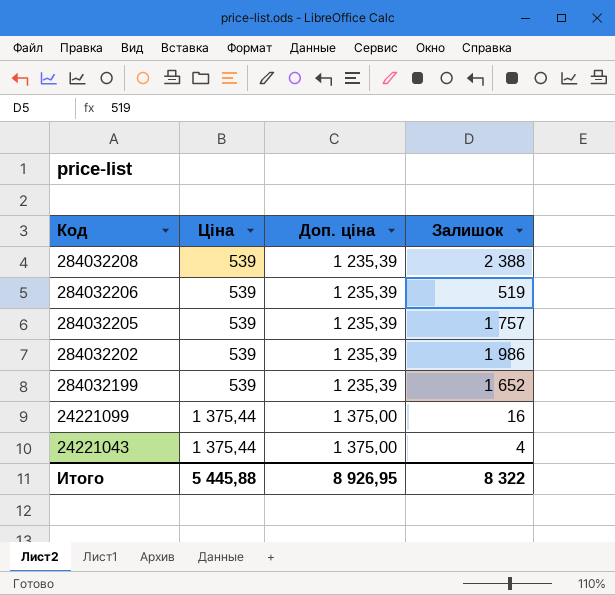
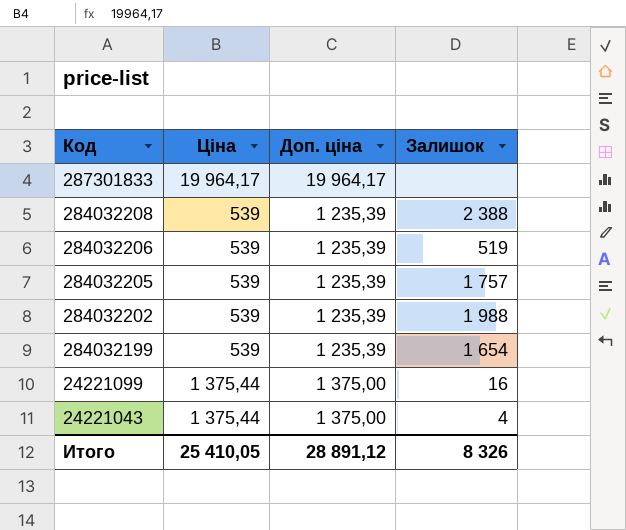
row 287301833: none -> 19 964,17 | 19 964,17 | none
284032202 | Залишок: 1 986 -> 1 988
284032199 | Залишок: 1 652 -> 1 654
Итого | Ціна: 5 445,88 -> 25 410,05
Итого | Доп. ціна: 8 926,95 -> 28 891,12
Итого | Залишок: 8 322 -> 8 326

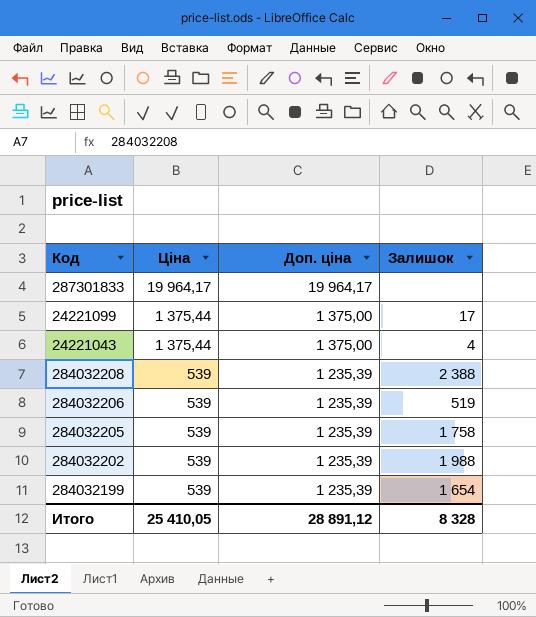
row order: Код descending -> Ціна descending
24221099 | Залишок: 16 -> 17
284032205 | Залишок: 1 757 -> 1 758
Итого | Залишок: 8 326 -> 8 328

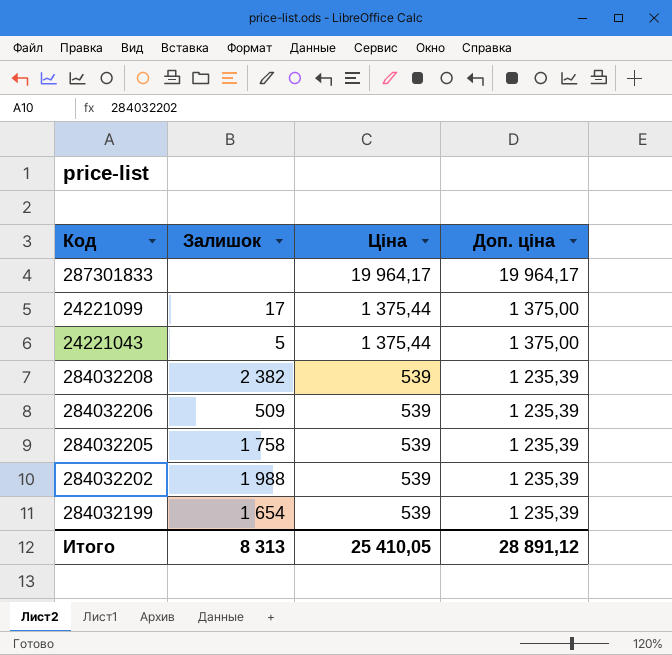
column Залишок | position: 4 -> 2
24221043 | Залишок: 4 -> 5
284032208 | Залишок: 2 388 -> 2 382
284032206 | Залишок: 519 -> 509
Итого | Залишок: 8 328 -> 8 313

